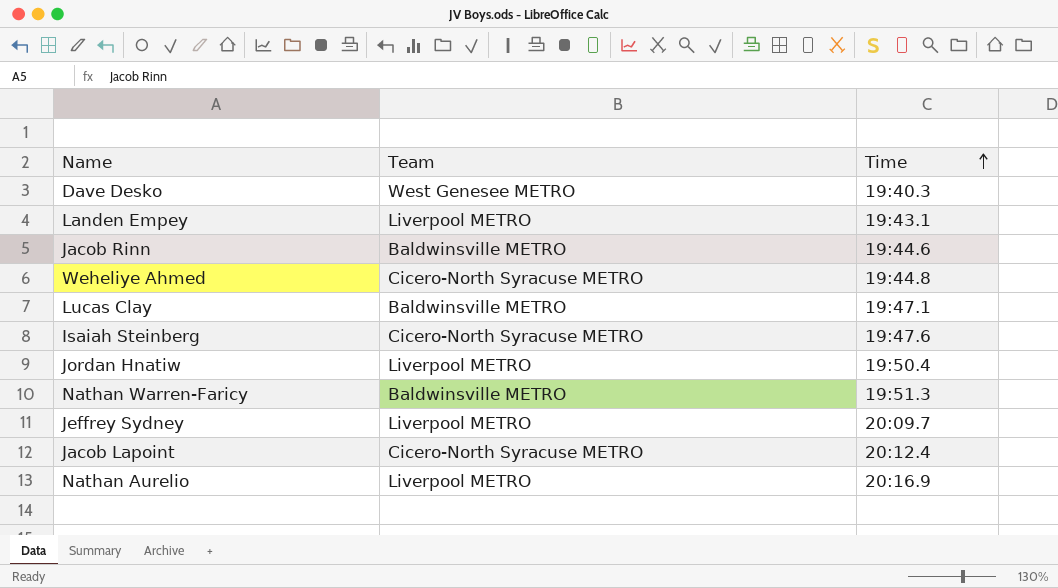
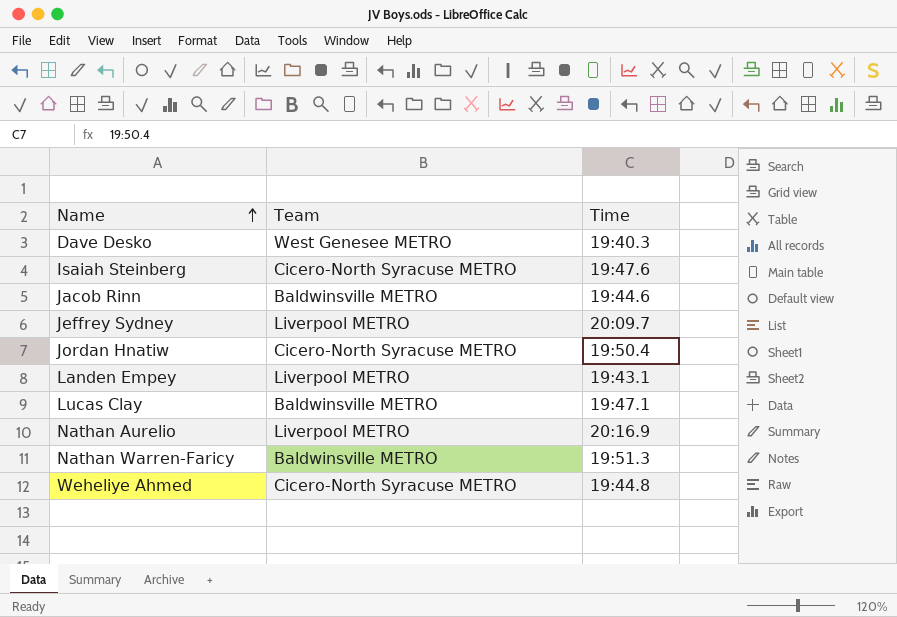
row order: Time ascending -> Name ascending
row Jacob Lapoint: Cicero-North Syracuse METRO | 20:12.4 -> none
Jordan Hnatiw | Team: Liverpool METRO -> Cicero-North Syracuse METRO

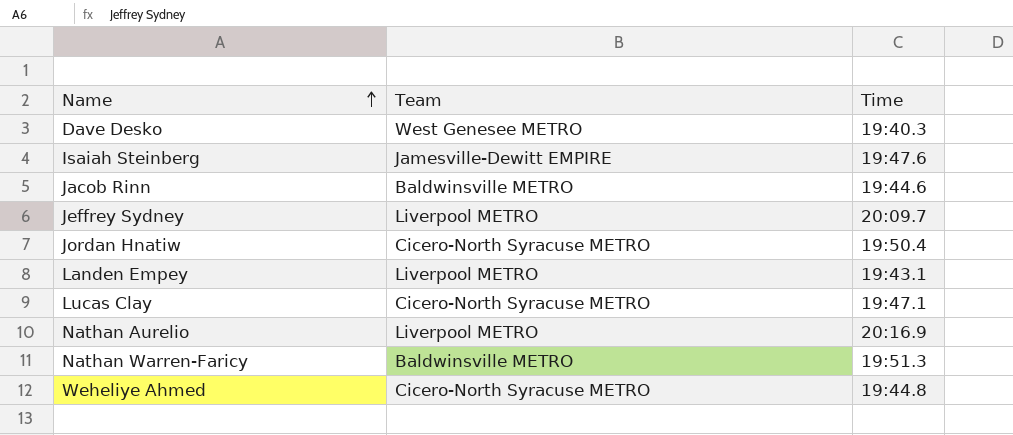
Isaiah Steinberg | Team: Cicero-North Syracuse METRO -> Jamesville-Dewitt EMPIRE
Lucas Clay | Team: Baldwinsville METRO -> Cicero-North Syracuse METRO

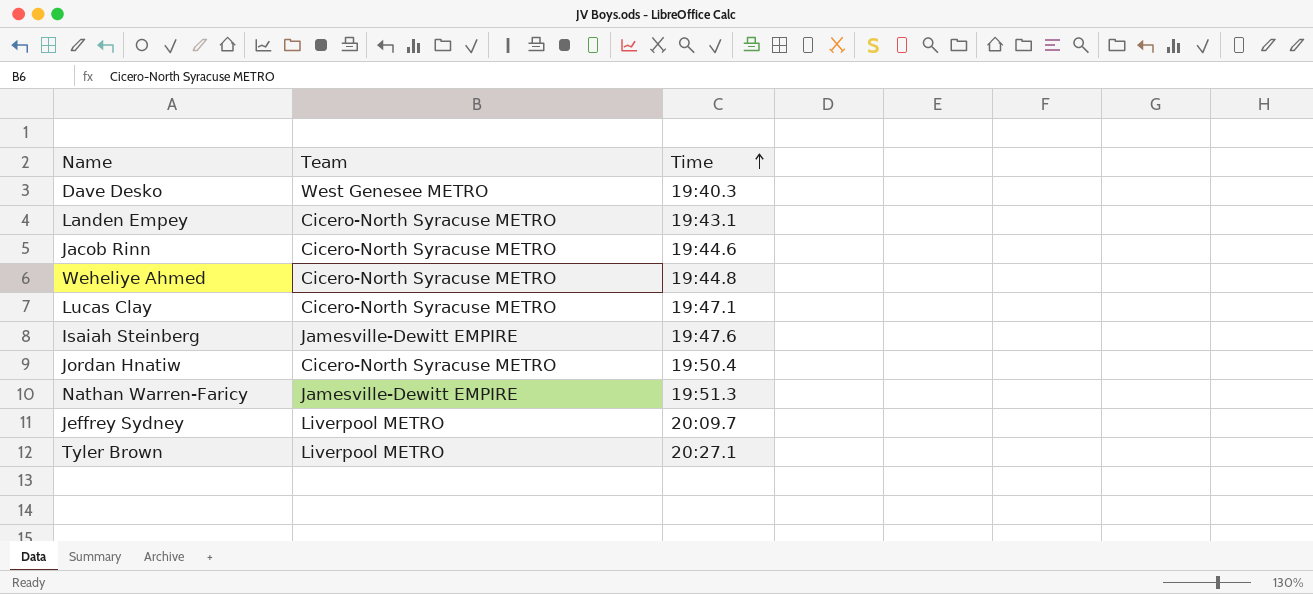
row order: Name ascending -> Time ascending
row Nathan Aurelio: Liverpool METRO | 20:16.9 -> none
Landen Empey | Team: Liverpool METRO -> Cicero-North Syracuse METRO
Jacob Rinn | Team: Baldwinsville METRO -> Cicero-North Syracuse METRO
Nathan Warren-Faricy | Team: Baldwinsville METRO -> Jamesville-Dewitt EMPIRE
row Tyler Brown: none -> Liverpool METRO | 20:27.1

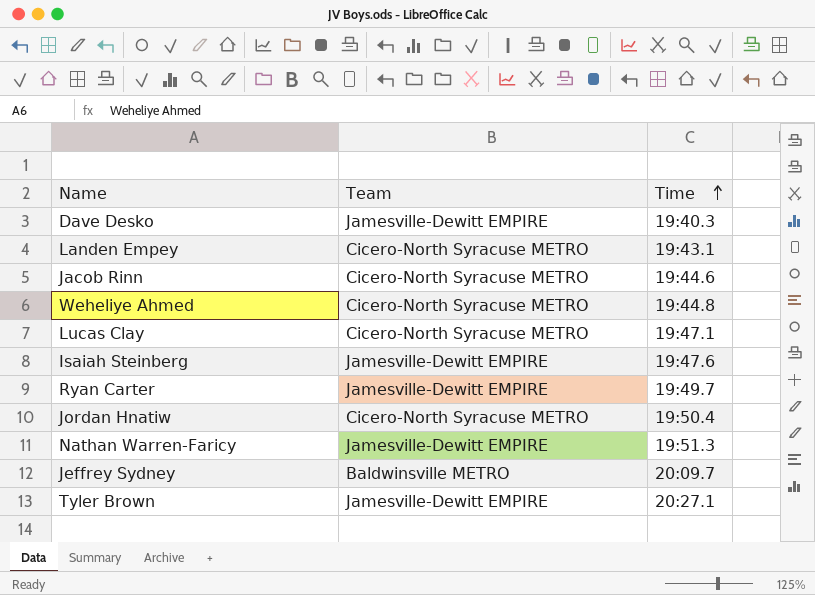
Dave Desko | Team: West Genesee METRO -> Jamesville-Dewitt EMPIRE
row Ryan Carter: none -> Jamesville-Dewitt EMPIRE | 19:49.7
Jeffrey Sydney | Team: Liverpool METRO -> Baldwinsville METRO
Tyler Brown | Team: Liverpool METRO -> Jamesville-Dewitt EMPIRE

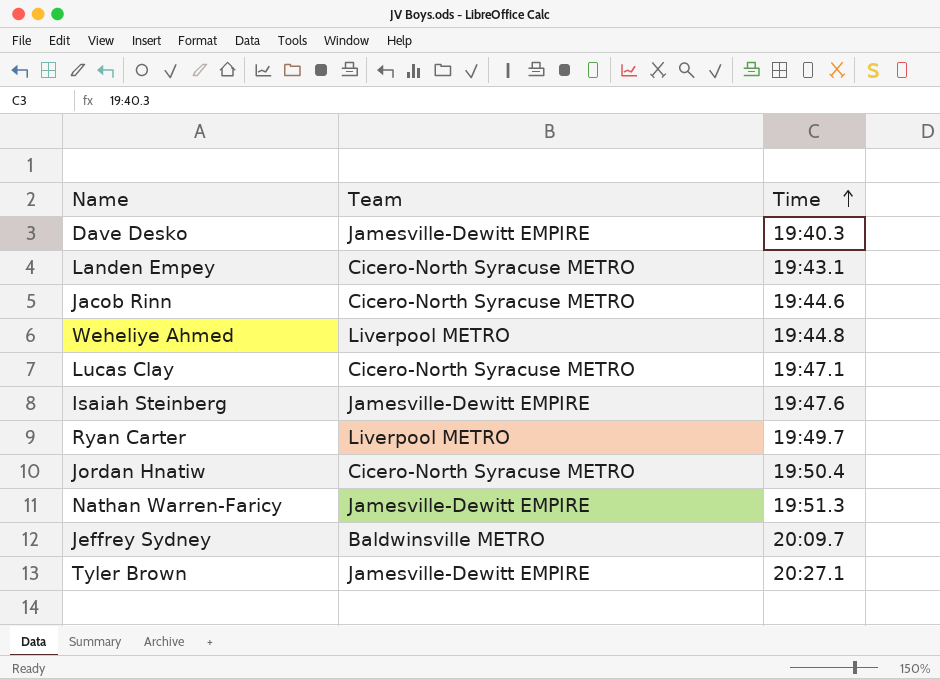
Weheliye Ahmed | Team: Cicero-North Syracuse METRO -> Liverpool METRO
Ryan Carter | Team: Jamesville-Dewitt EMPIRE -> Liverpool METRO

